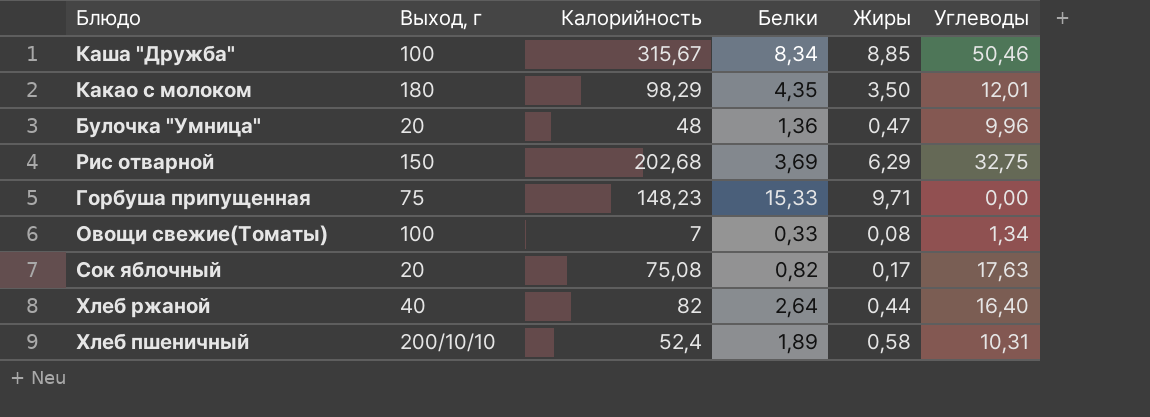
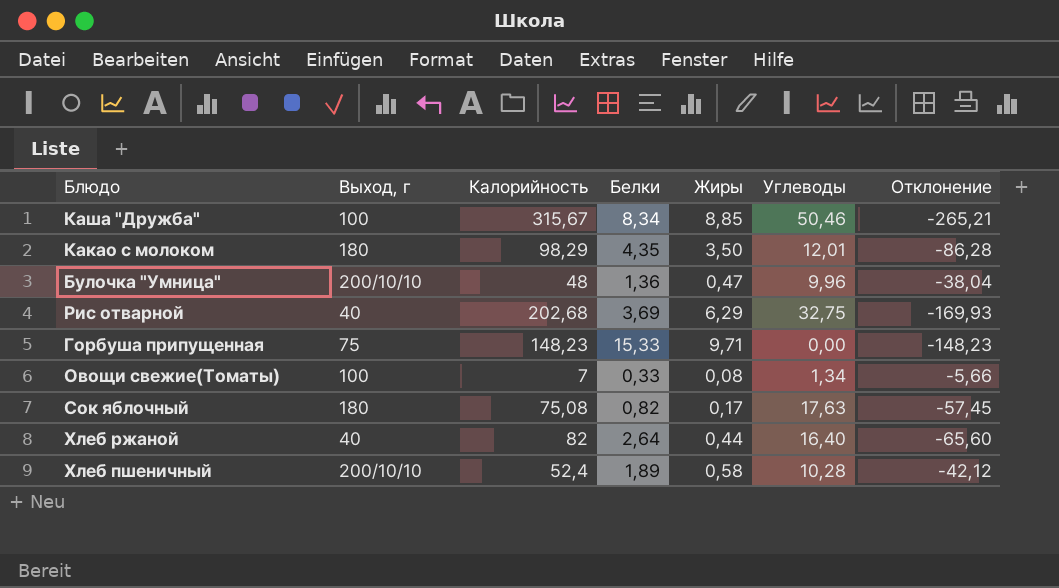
column Отклонение | formula: none -> [Углеводы] - [Калорийность]
Булочка "Умница" | Выход, г: 20 -> 200/10/10
Рис отварной | Выход, г: 150 -> 40
Сок яблочный | Выход, г: 20 -> 180
Хлеб пшеничный | Углеводы: 10,31 -> 10,28

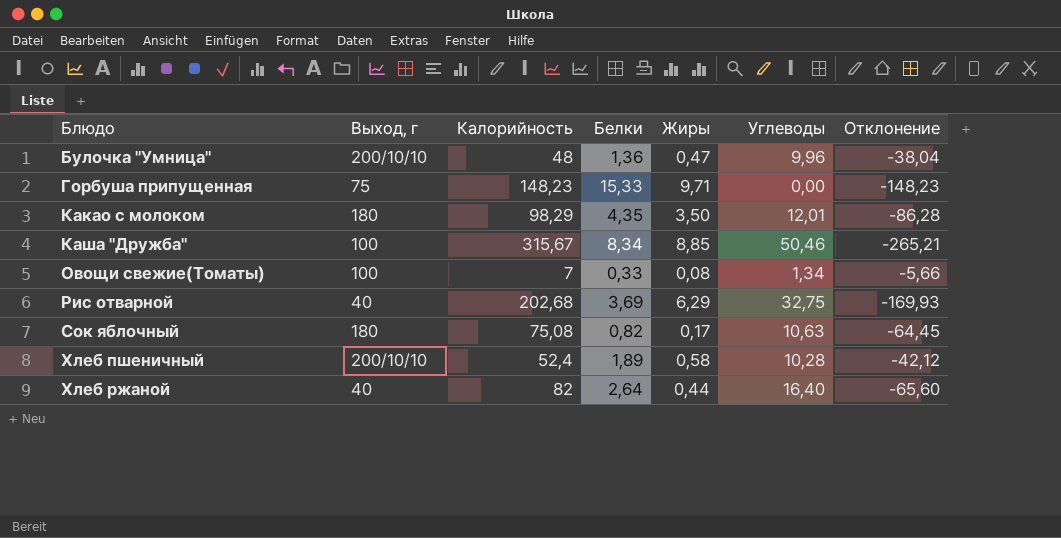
row order: none -> Блюдо ascending
Сок яблочный | Углеводы: 17,63 -> 10,63
Сок яблочный | Отклонение: -57,45 -> -64,45

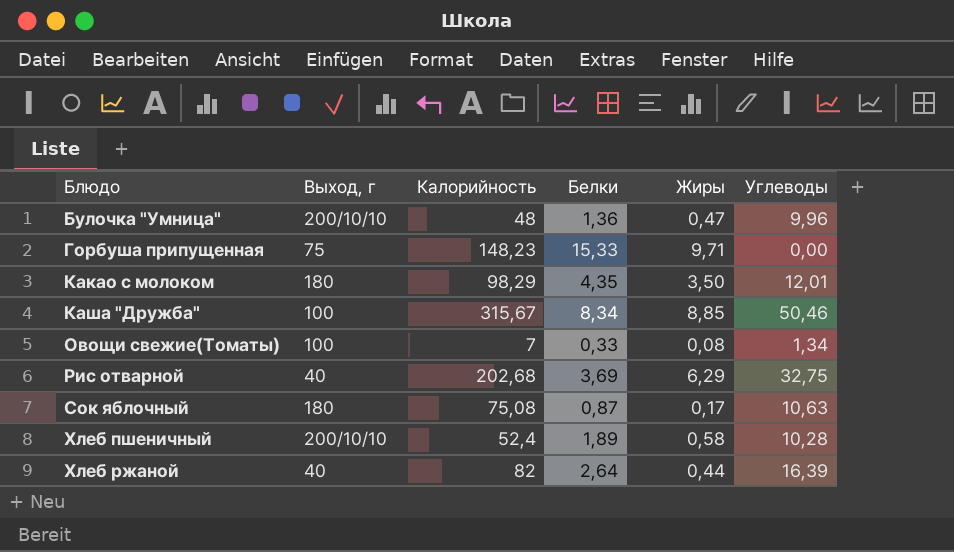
column Отклонение | formula: [Углеводы] - [Калорийность] -> none
Сок яблочный | Белки: 0,82 -> 0,87
Хлеб ржаной | Углеводы: 16,40 -> 16,39

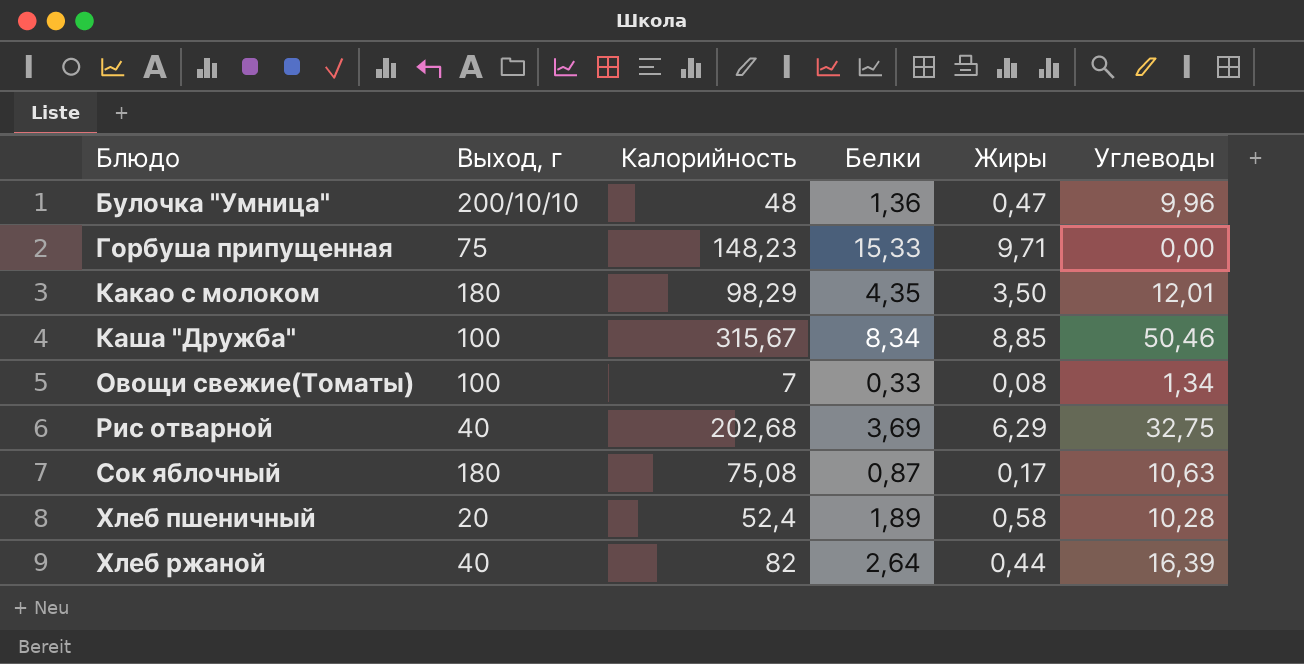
Хлеб пшеничный | Выход, г: 200/10/10 -> 20

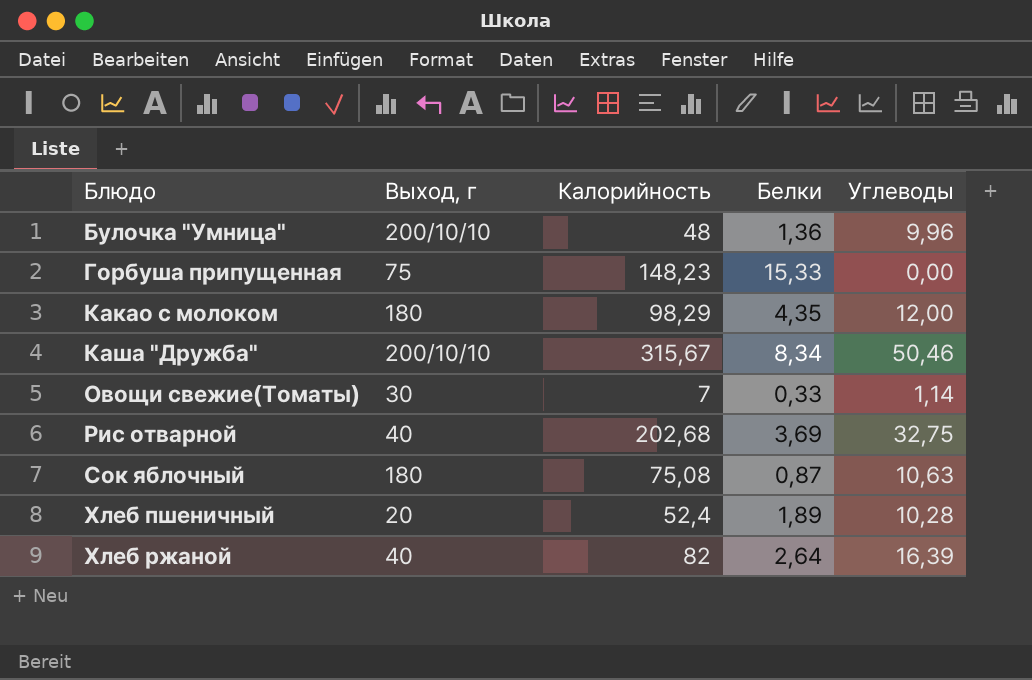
column Жиры | position: 5 -> none
Какао с молоком | Углеводы: 12,01 -> 12,00
Каша "Дружба" | Выход, г: 100 -> 200/10/10
Овощи свежие(Томаты) | Выход, г: 100 -> 30
Овощи свежие(Томаты) | Углеводы: 1,34 -> 1,14

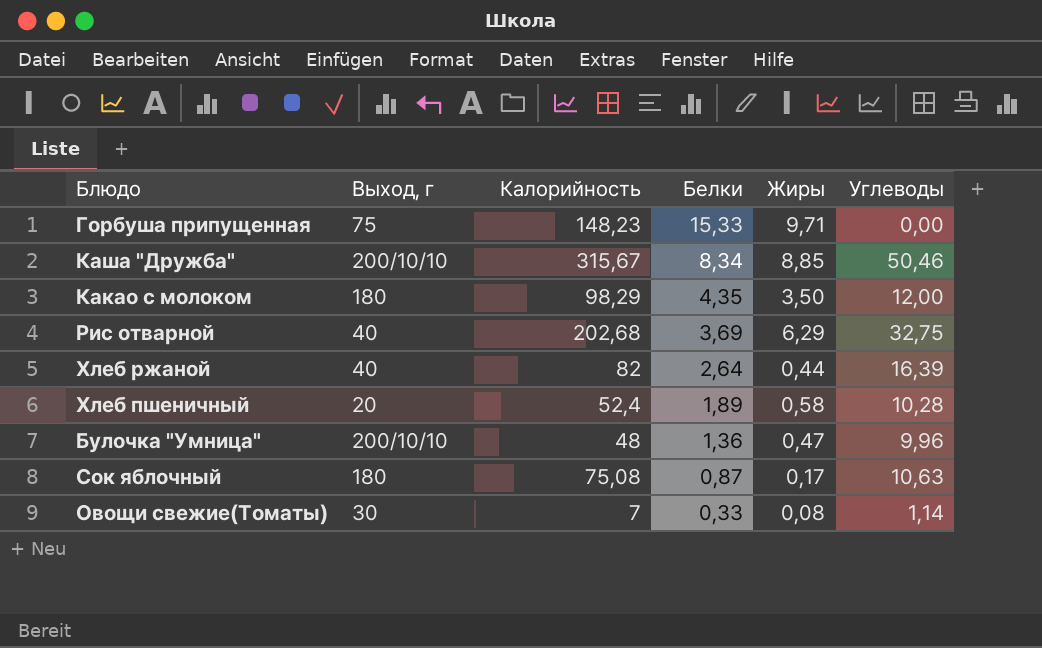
row order: Блюдо ascending -> Белки descending
column Жиры | position: none -> 5

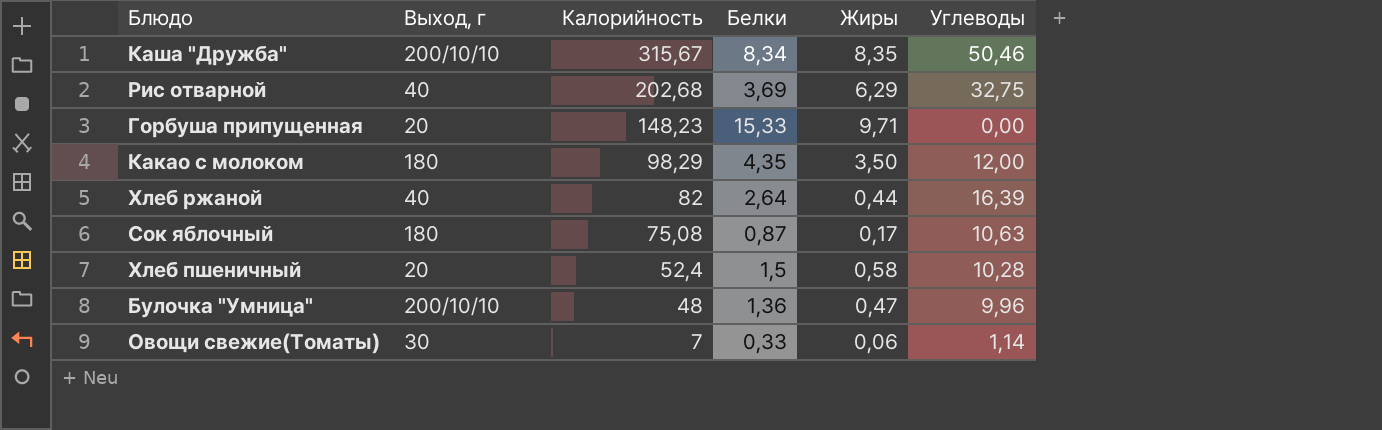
row order: Белки descending -> Калорийность descending
Каша "Дружба" | Жиры: 8,85 -> 8,35
Горбуша припущенная | Выход, г: 75 -> 20
Хлеб пшеничный | Белки: 1,89 -> 1,5
Овощи свежие(Томаты) | Жиры: 0,08 -> 0,06

